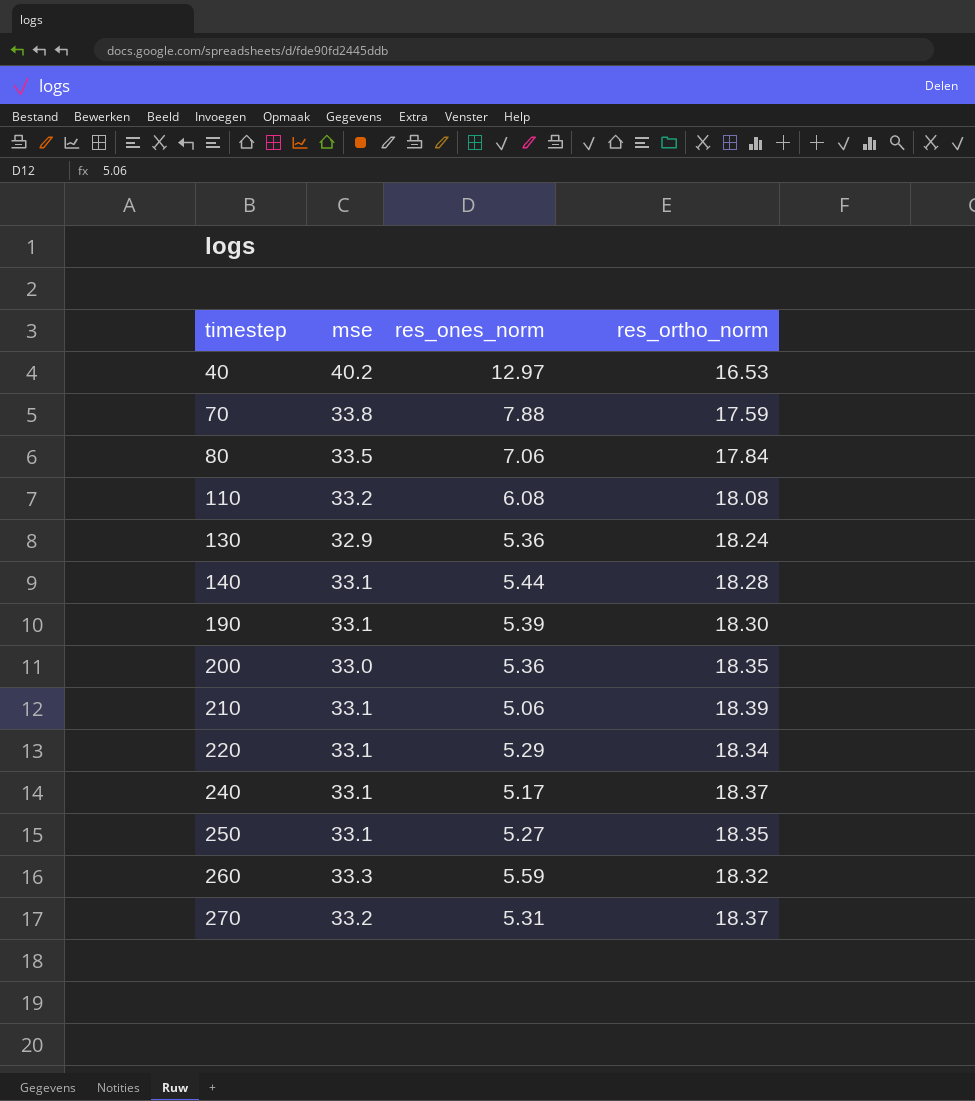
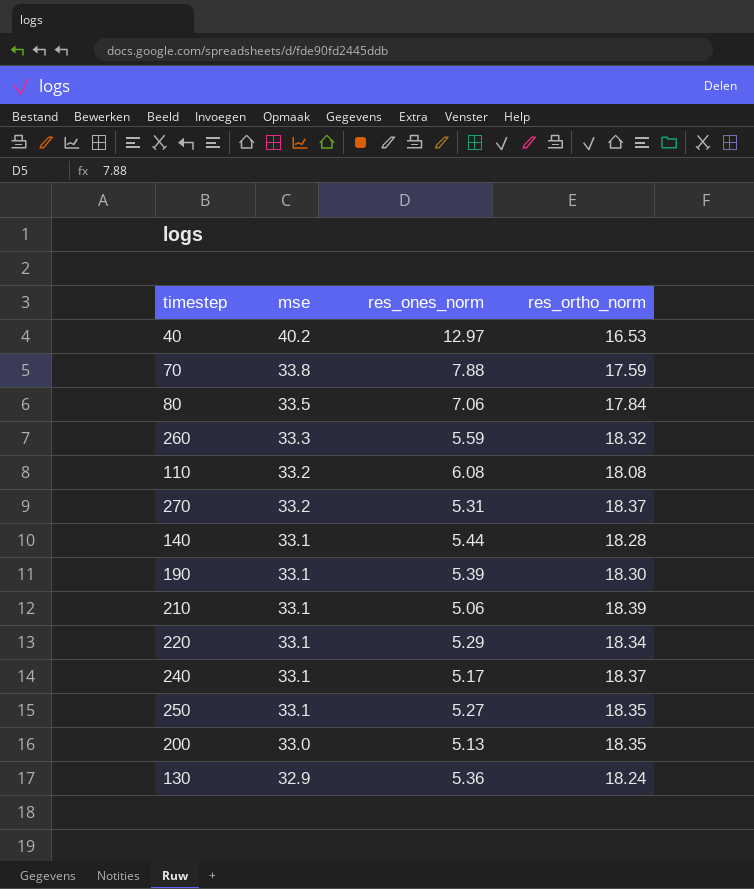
row order: timestep ascending -> mse descending
200 | res_ones_norm: 5.36 -> 5.13

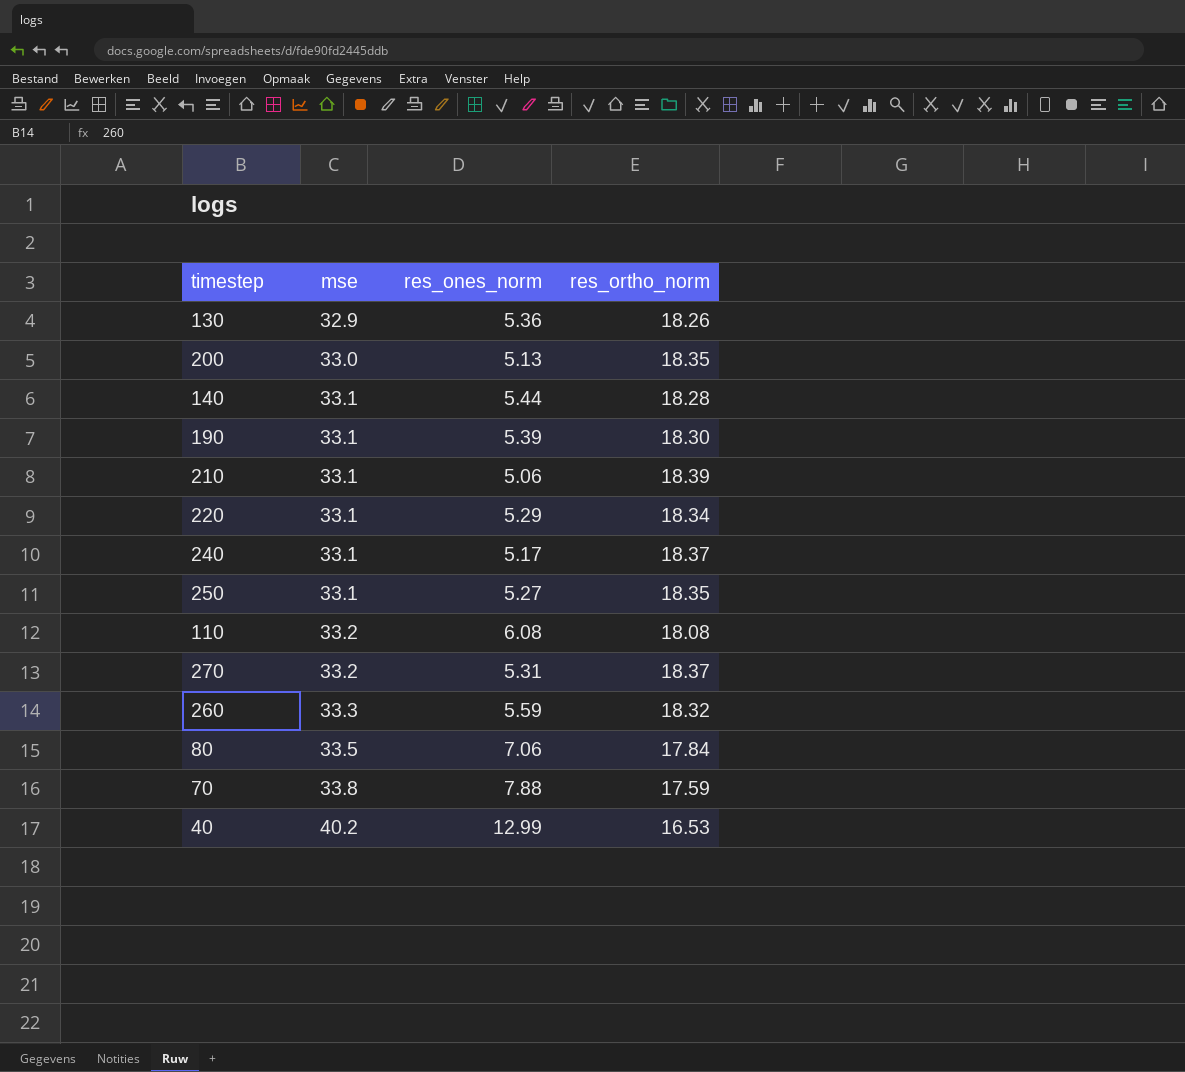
row order: mse descending -> mse ascending
130 | res_ortho_norm: 18.24 -> 18.26
40 | res_ones_norm: 12.97 -> 12.99

